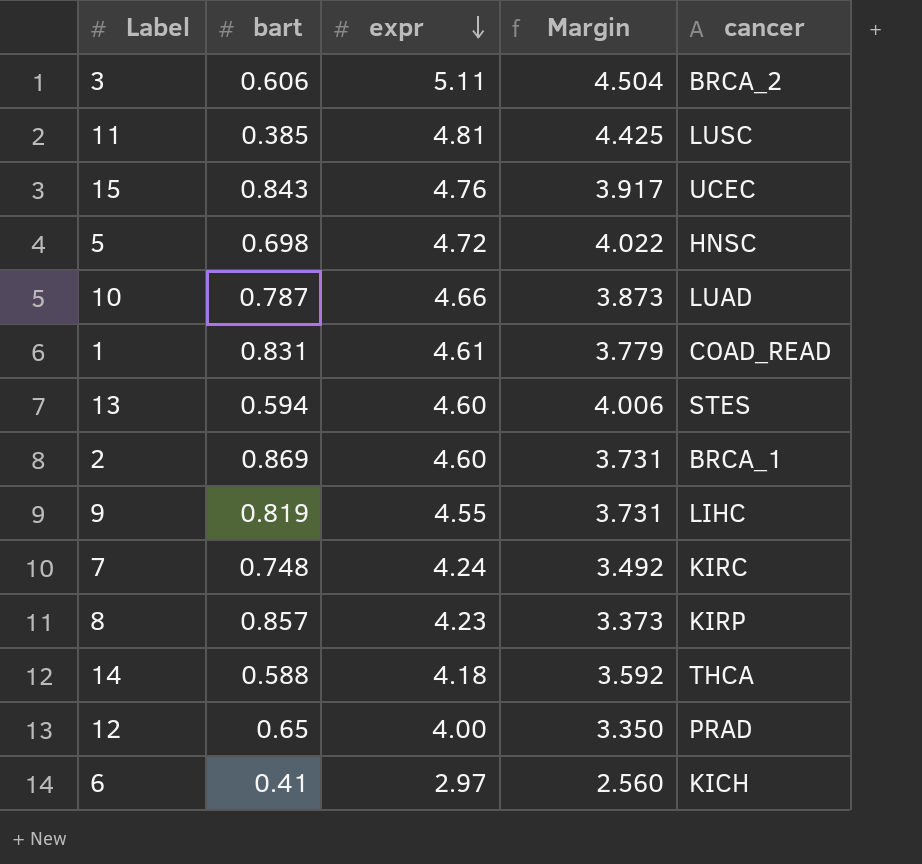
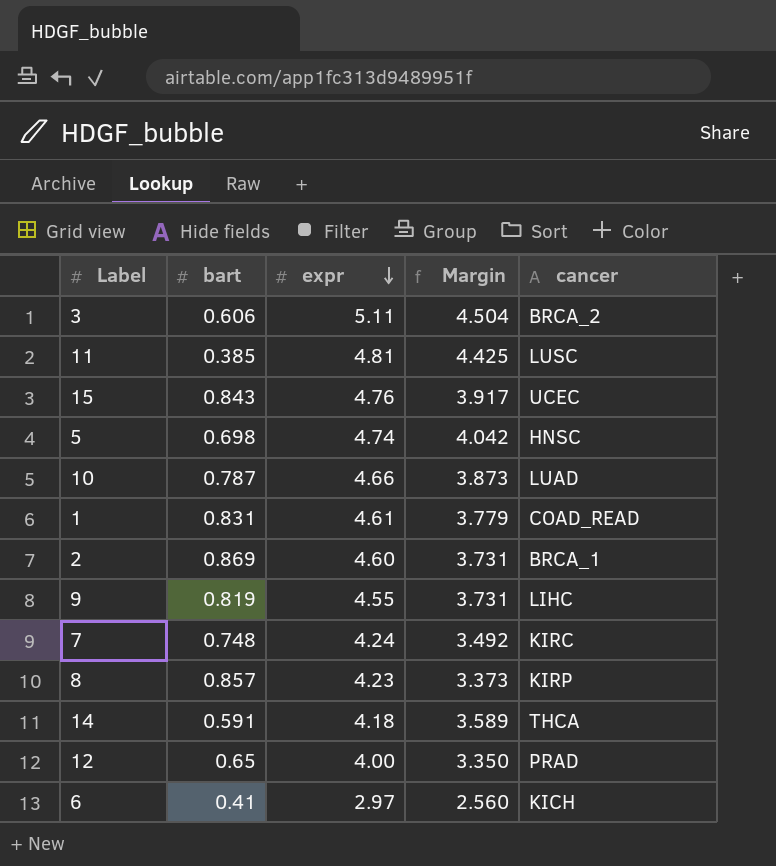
row 13: 0.594 | 4.60 | 4.006 | STES -> none
5 | expr: 4.72 -> 4.74
5 | Margin: 4.022 -> 4.042
14 | bart: 0.588 -> 0.591
14 | Margin: 3.592 -> 3.589

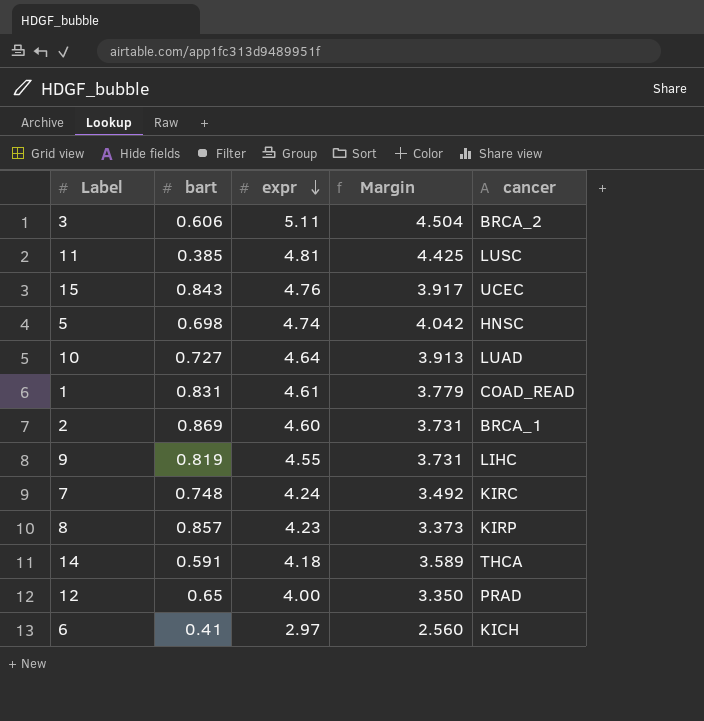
10 | bart: 0.787 -> 0.727
10 | expr: 4.66 -> 4.64
10 | Margin: 3.873 -> 3.913

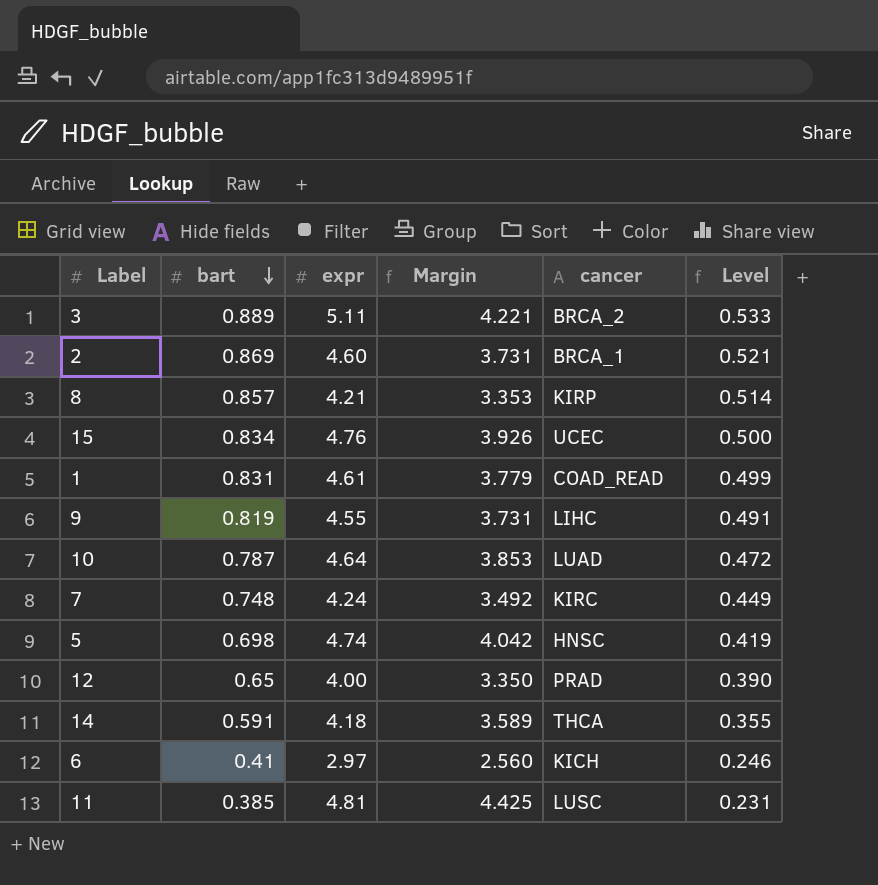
row order: expr descending -> bart descending
column Level | formula: none -> [bart] * 0.6
3 | bart: 0.606 -> 0.889
3 | Margin: 4.504 -> 4.221
8 | expr: 4.23 -> 4.21
8 | Margin: 3.373 -> 3.353
15 | bart: 0.843 -> 0.834
15 | Margin: 3.917 -> 3.926
10 | bart: 0.727 -> 0.787
10 | Margin: 3.913 -> 3.853

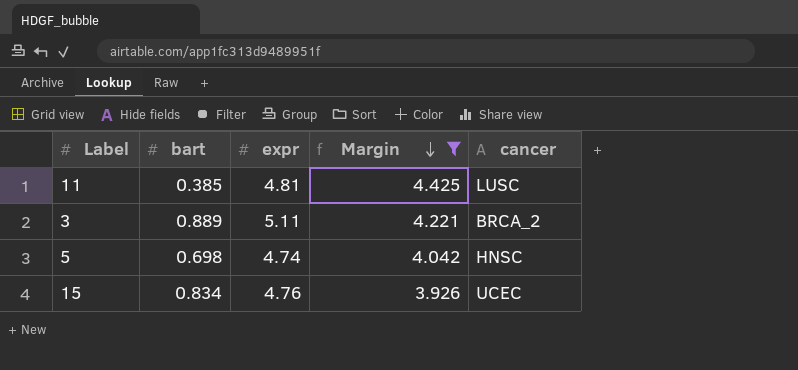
filter: none -> Margin >= 3.926
row order: bart descending -> Margin descending
column Level | formula: [bart] * 0.6 -> none

